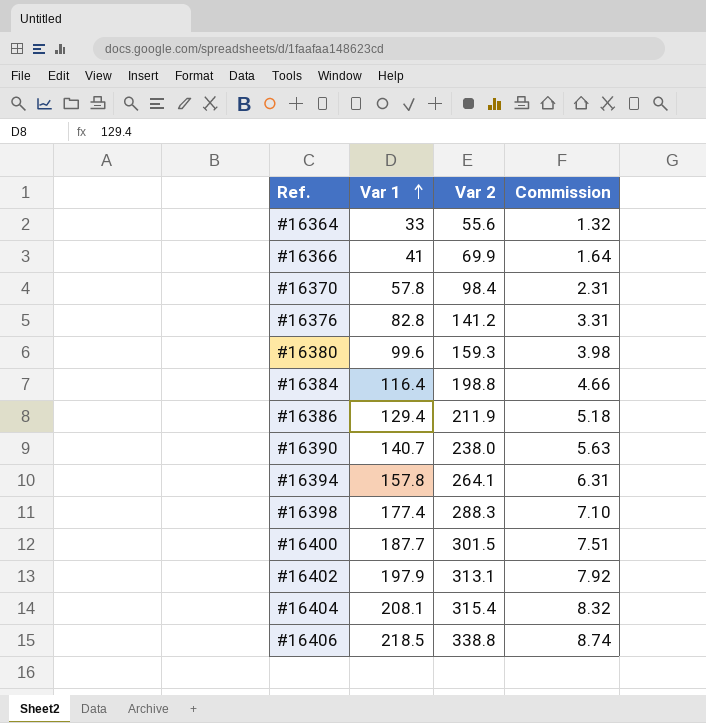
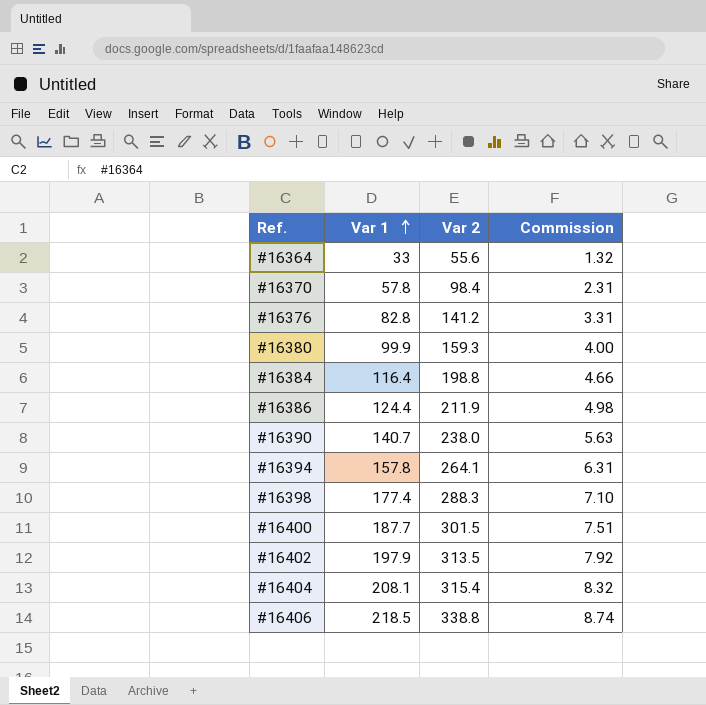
row #16366: 41 | 69.9 | 1.64 -> none
#16380 | Var 1: 99.6 -> 99.9
#16380 | Commission: 3.98 -> 4.00
#16386 | Var 1: 129.4 -> 124.4
#16386 | Commission: 5.18 -> 4.98
#16402 | Var 2: 313.1 -> 313.5

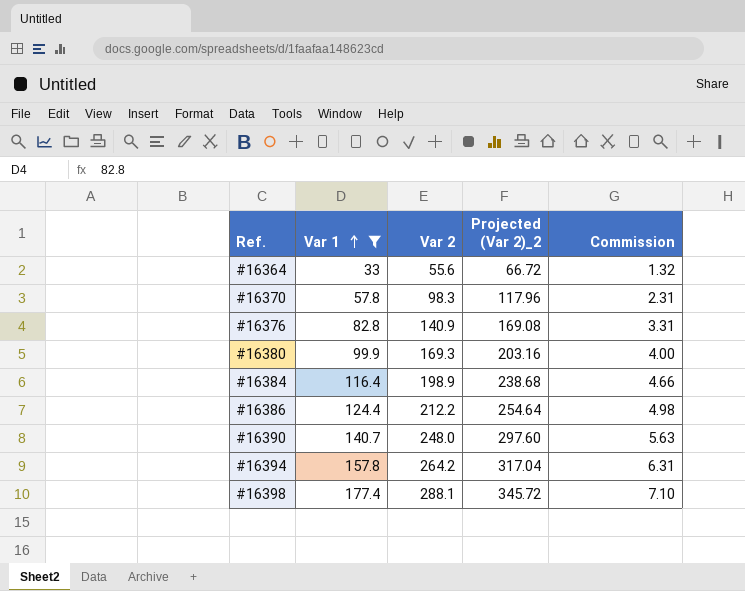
filter: none -> Var 1 <= 177.4
column Projected (Var 2)_2 | formula: none -> [Var 2] * 1.2
#16370 | Var 2: 98.4 -> 98.3
#16376 | Var 2: 141.2 -> 140.9
#16380 | Var 2: 159.3 -> 169.3
#16384 | Var 2: 198.8 -> 198.9
#16386 | Var 2: 211.9 -> 212.2
#16390 | Var 2: 238.0 -> 248.0
#16394 | Var 2: 264.1 -> 264.2
#16398 | Var 2: 288.3 -> 288.1

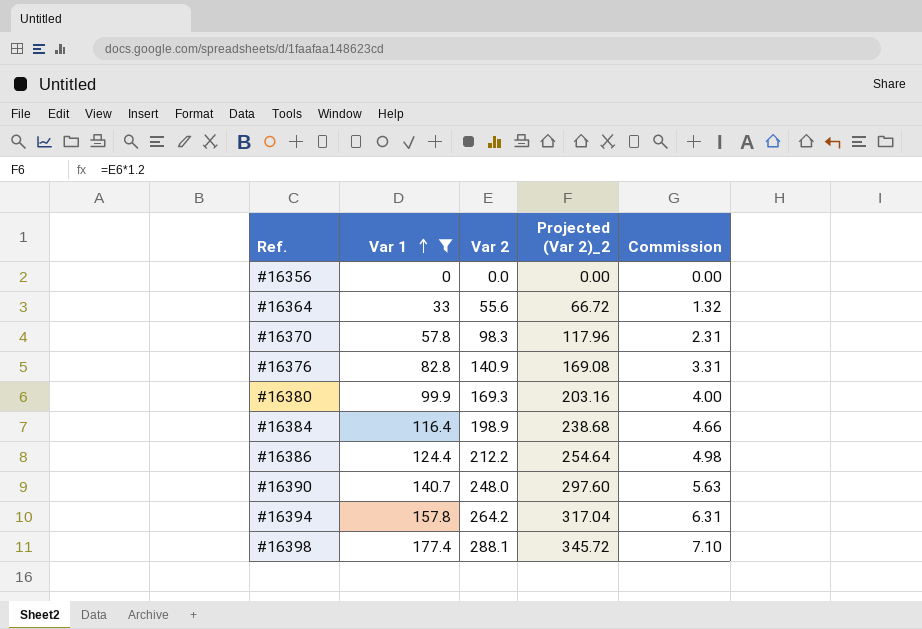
row #16356: none -> 0 | 0.0 | 0.00 | 0.00

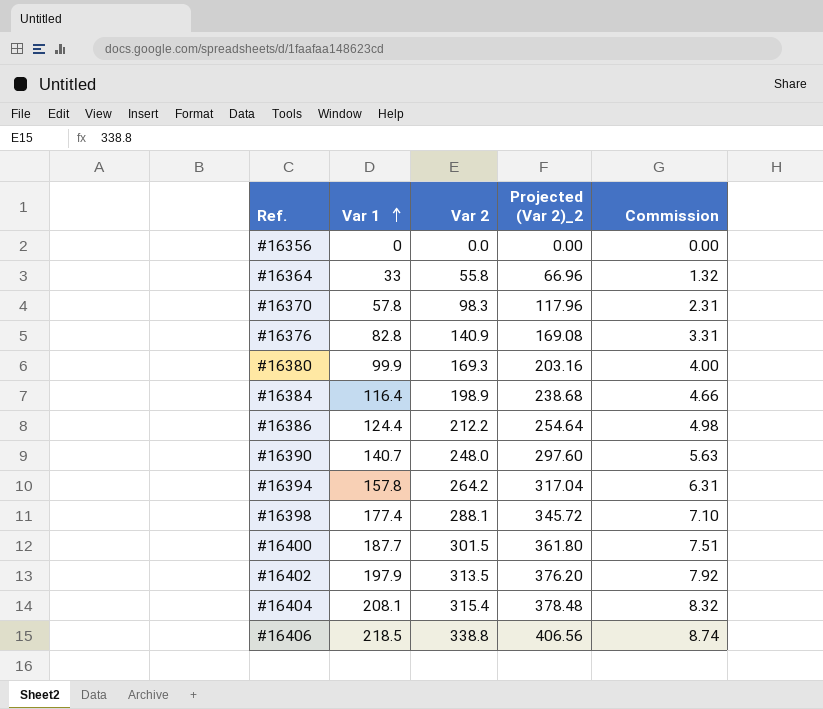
filter: Var 1 <= 177.4 -> none
#16364 | Var 2: 55.6 -> 55.8
#16364 | Projected (Var 2)_2: 66.72 -> 66.96

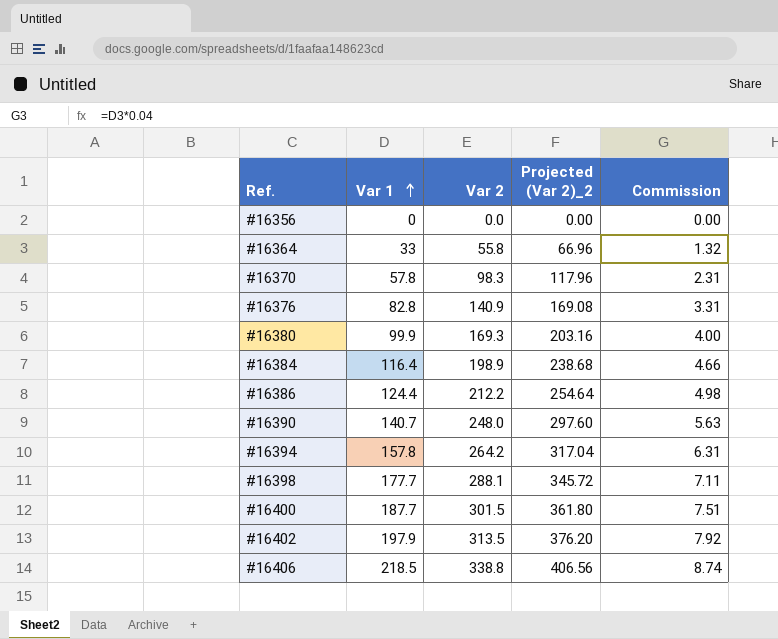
row #16404: 208.1 | 315.4 | 378.48 | 8.32 -> none
#16398 | Var 1: 177.4 -> 177.7
#16398 | Commission: 7.10 -> 7.11

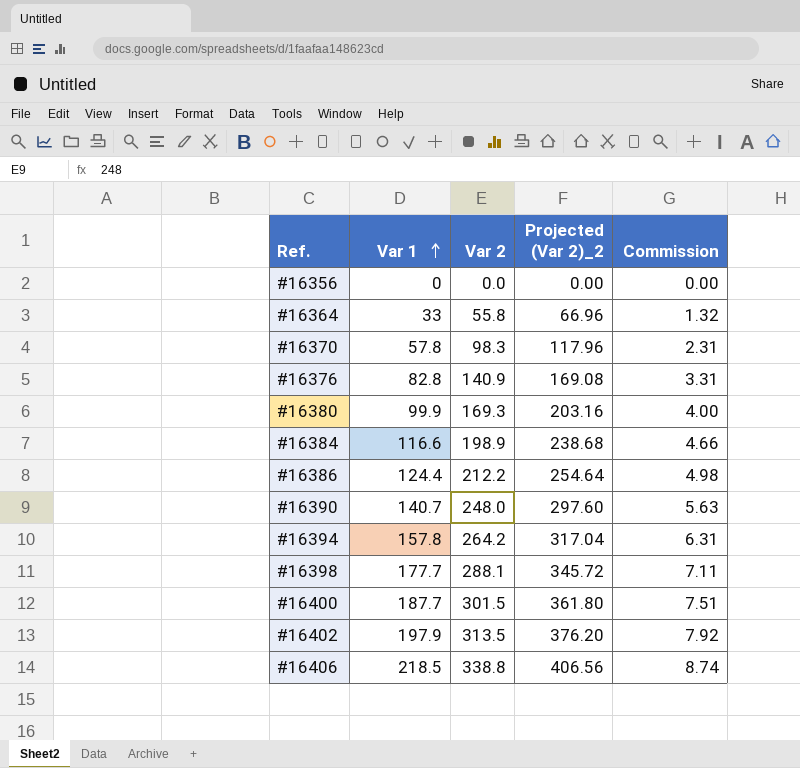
#16384 | Var 1: 116.4 -> 116.6

